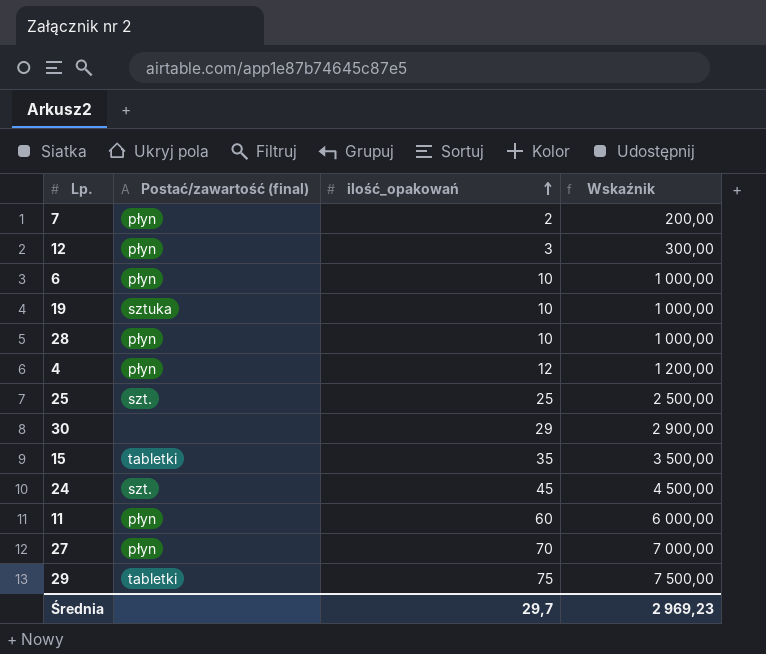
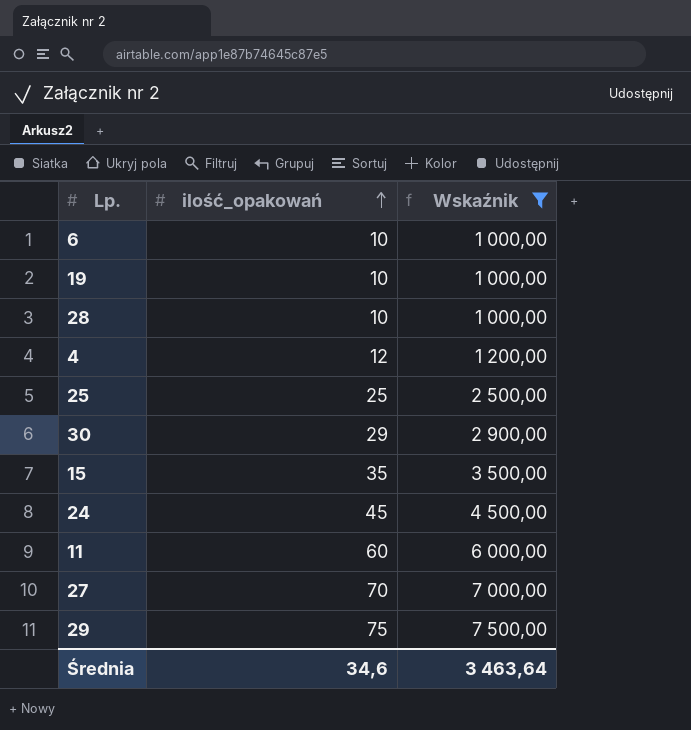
filter: none -> Wskaźnik >= 1 000,00
column Postać/zawartość (final) | position: 2 -> none
Średnia | ilość_opakowań: 29,7 -> 34,6
Średnia | Wskaźnik: 2 969,23 -> 3 463,64

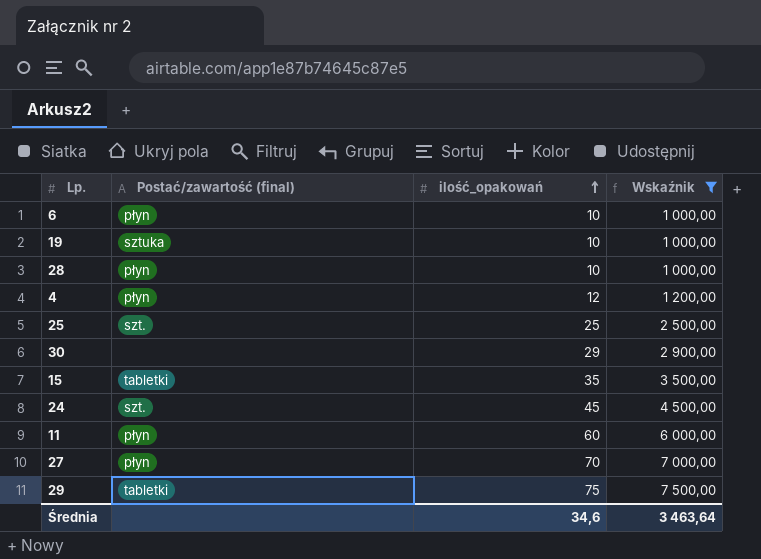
column Postać/zawartość (final) | position: none -> 2

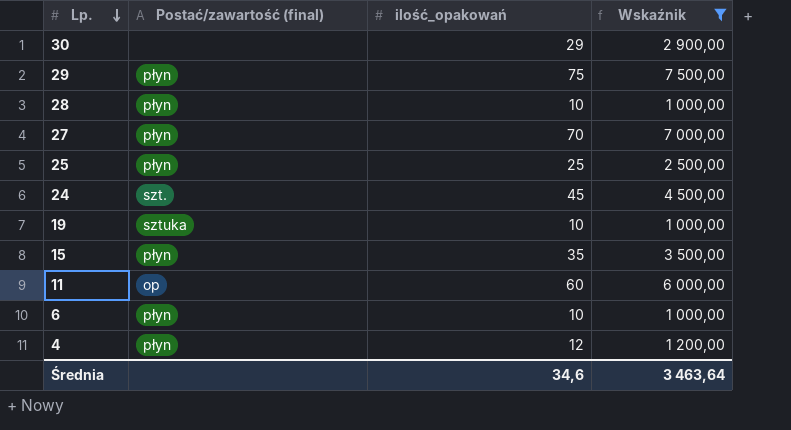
row order: ilość_opakowań ascending -> Lp. descending
29 | Postać/zawartość (final): tabletki -> płyn
25 | Postać/zawartość (final): szt. -> płyn
15 | Postać/zawartość (final): tabletki -> płyn
11 | Postać/zawartość (final): płyn -> op

